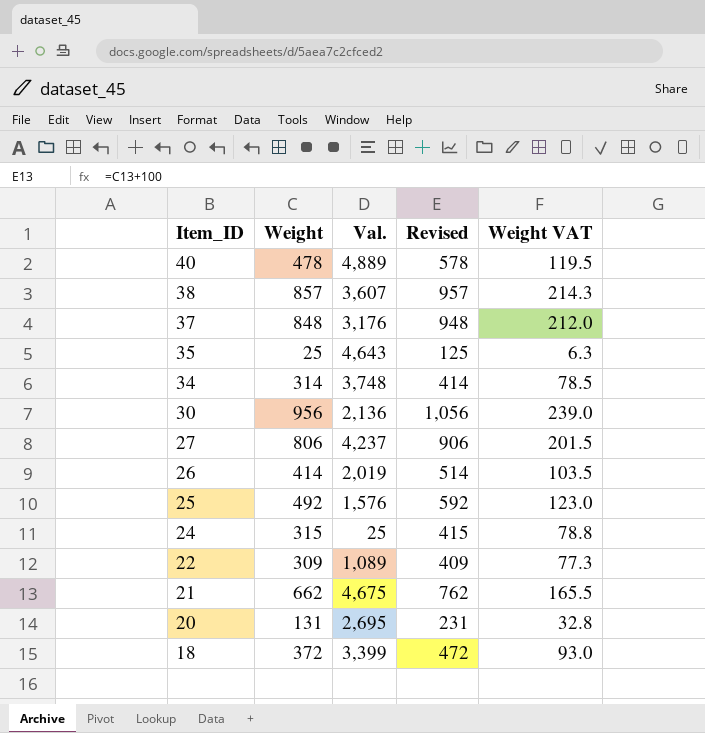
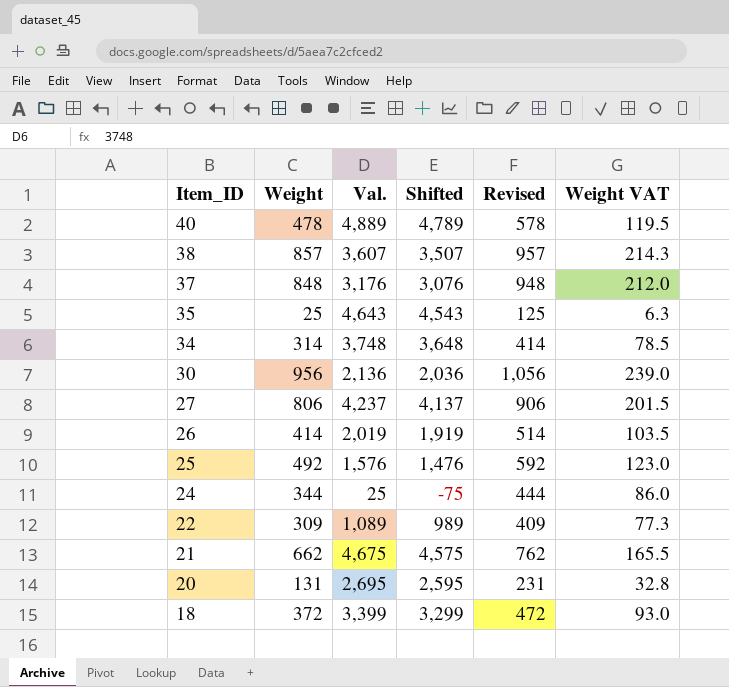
column Shifted | formula: none -> [Val.] - 100
24 | Weight: 315 -> 344
24 | Revised: 415 -> 444
24 | Weight VAT: 78.8 -> 86.0

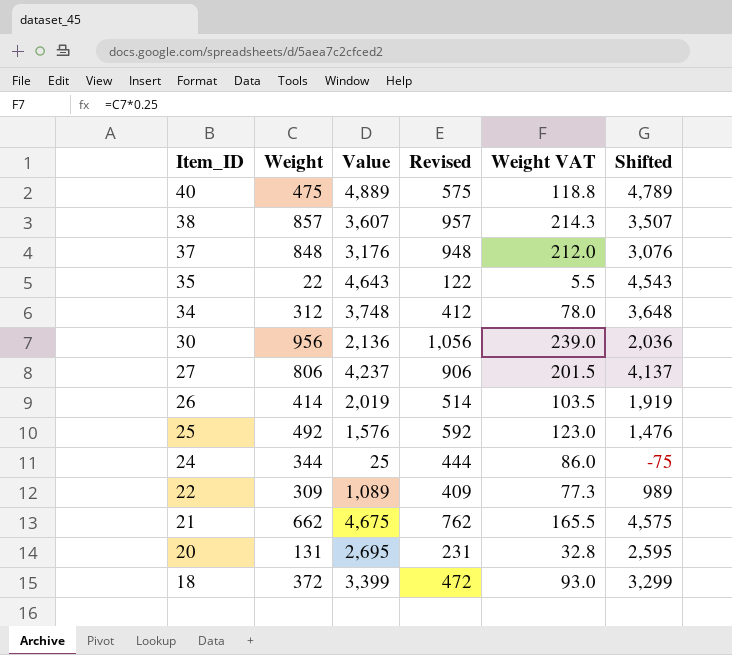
column name: Val. -> Value
column Shifted | position: 4 -> 6
40 | Weight: 478 -> 475
40 | Revised: 578 -> 575
40 | Weight VAT: 119.5 -> 118.8
35 | Weight: 25 -> 22
35 | Revised: 125 -> 122
35 | Weight VAT: 6.3 -> 5.5
34 | Weight: 314 -> 312
34 | Revised: 414 -> 412
34 | Weight VAT: 78.5 -> 78.0

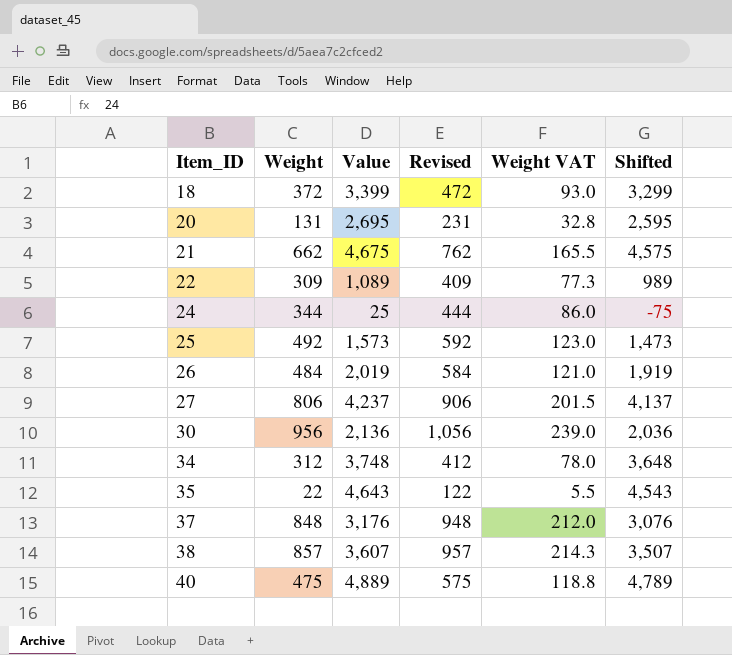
row order: Item_ID descending -> Item_ID ascending
25 | Value: 1,576 -> 1,573
25 | Shifted: 1,476 -> 1,473
26 | Weight: 414 -> 484
26 | Revised: 514 -> 584
26 | Weight VAT: 103.5 -> 121.0

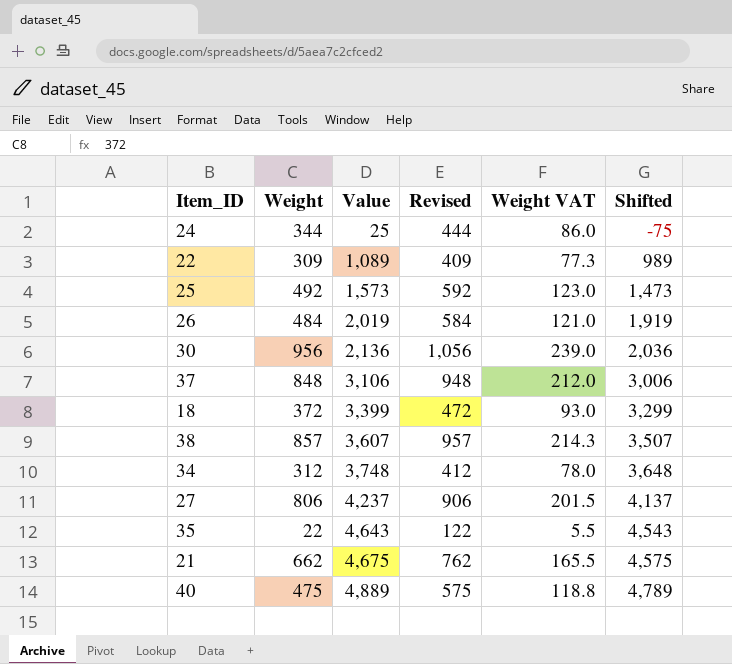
row order: Item_ID ascending -> Value ascending
row 20: 131 | 2,695 | 231 | 32.8 | 2,595 -> none
37 | Value: 3,176 -> 3,106
37 | Shifted: 3,076 -> 3,006

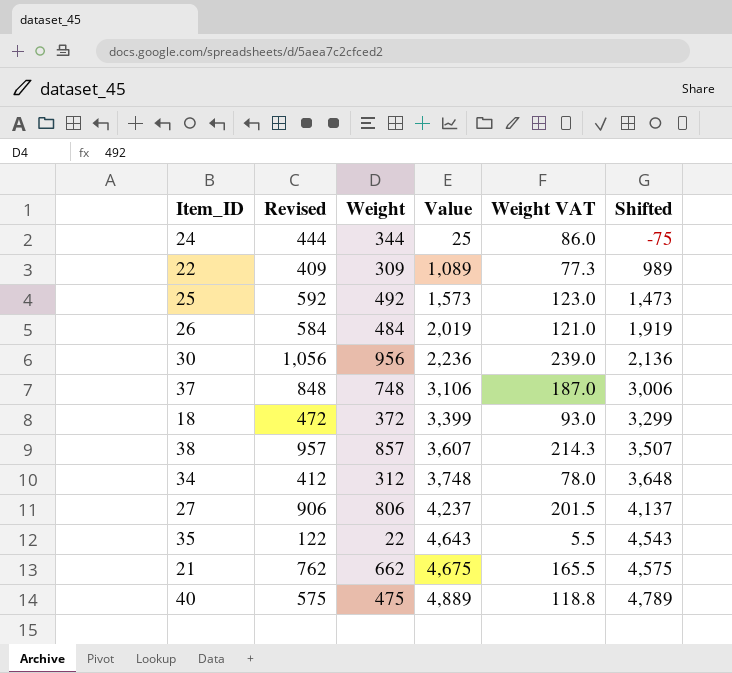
column Revised | position: 4 -> 2
30 | Value: 2,136 -> 2,236
30 | Shifted: 2,036 -> 2,136
37 | Revised: 948 -> 848
37 | Weight: 848 -> 748
37 | Weight VAT: 212.0 -> 187.0

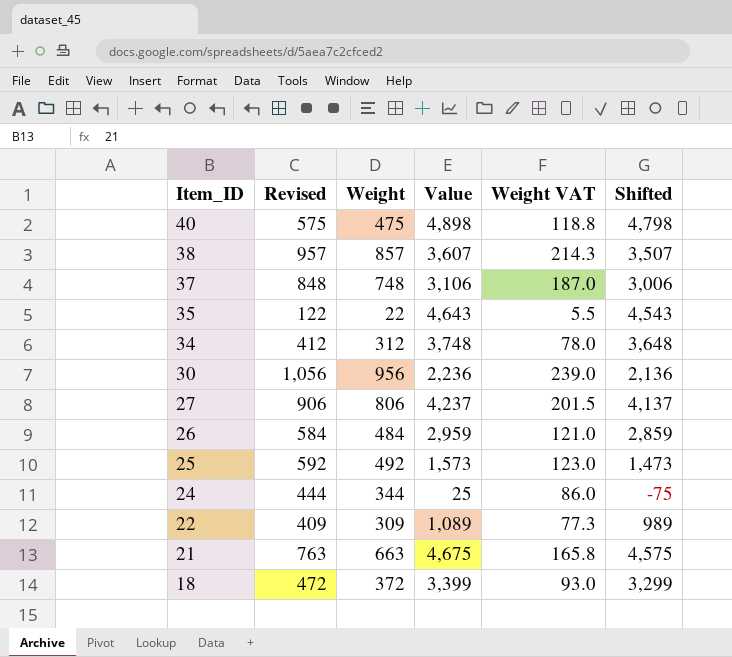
row order: Value ascending -> Item_ID descending
40 | Value: 4,889 -> 4,898
40 | Shifted: 4,789 -> 4,798
26 | Value: 2,019 -> 2,959
26 | Shifted: 1,919 -> 2,859
21 | Revised: 762 -> 763
21 | Weight: 662 -> 663
21 | Weight VAT: 165.5 -> 165.8

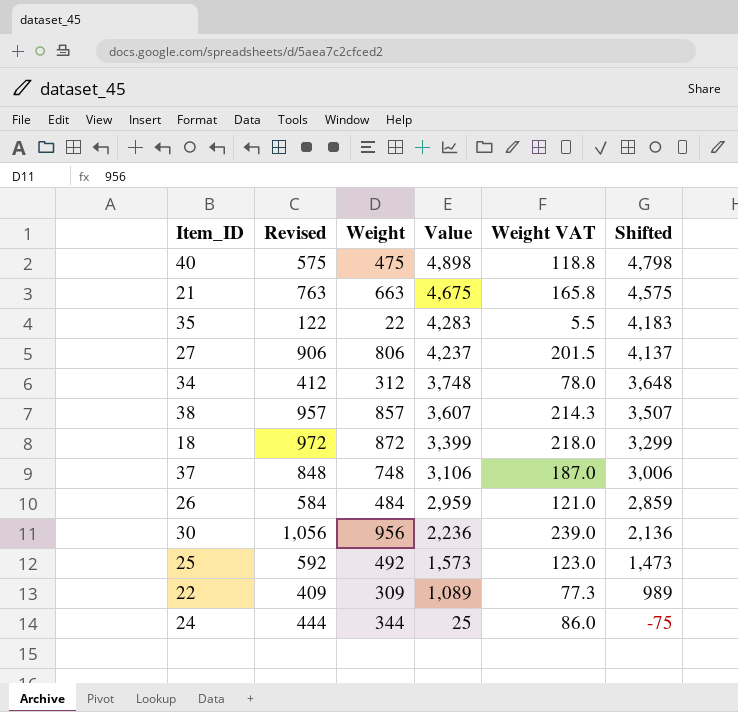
row order: Item_ID descending -> Value descending
35 | Value: 4,643 -> 4,283
35 | Shifted: 4,543 -> 4,183
18 | Revised: 472 -> 972
18 | Weight: 372 -> 872
18 | Weight VAT: 93.0 -> 218.0

